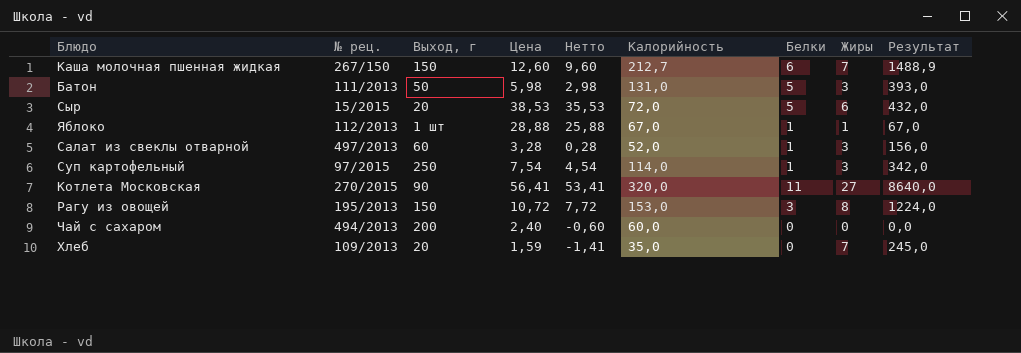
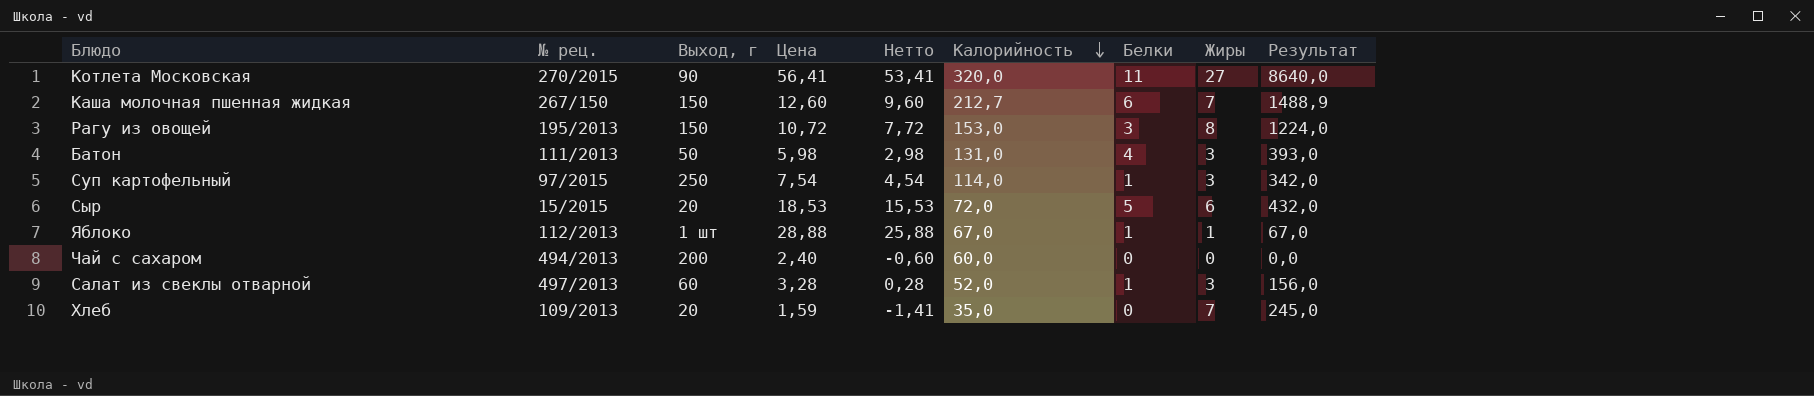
row order: none -> Калорийность descending
Батон | Белки: 5 -> 4
Сыр | Цена: 38,53 -> 18,53
Сыр | Нетто: 35,53 -> 15,53

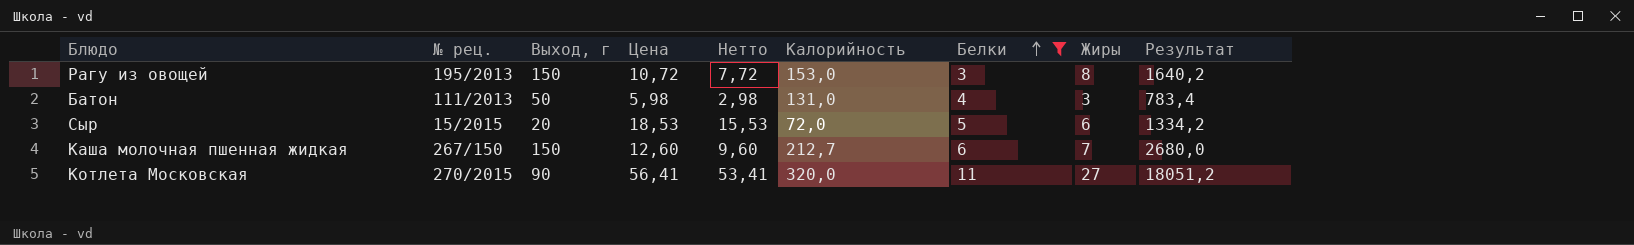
filter: none -> Белки >= 3
row order: Калорийность descending -> Белки ascending
column Результат | formula: [Калорийность] * [Жиры] -> [Цена] * [Калорийность]

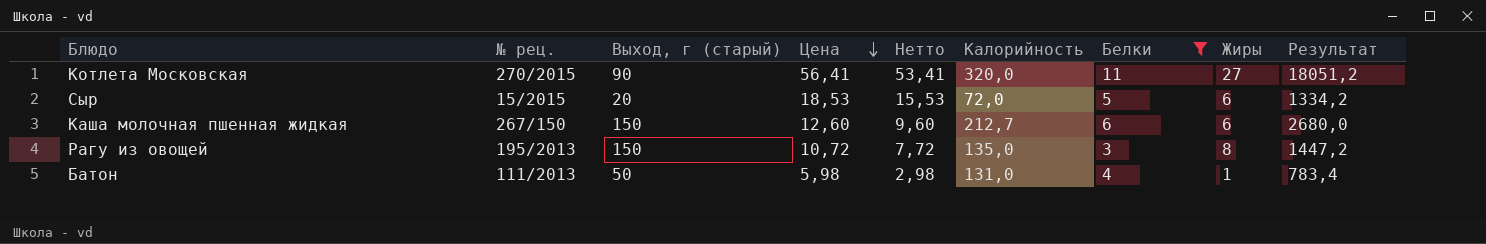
row order: Белки ascending -> Цена descending
column name: Выход, г -> Выход, г (старый)
Каша молочная пшенная жидкая | Жиры: 7 -> 6
Рагу из овощей | Калорийность: 153,0 -> 135,0
Рагу из овощей | Результат: 1640,2 -> 1447,2
Батон | Жиры: 3 -> 1

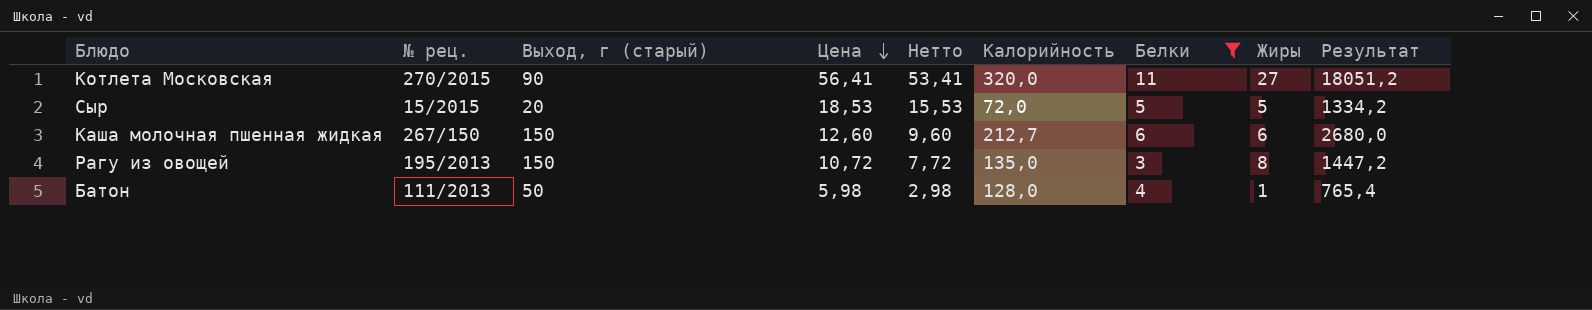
Сыр | Жиры: 6 -> 5
Батон | Калорийность: 131,0 -> 128,0
Батон | Результат: 783,4 -> 765,4

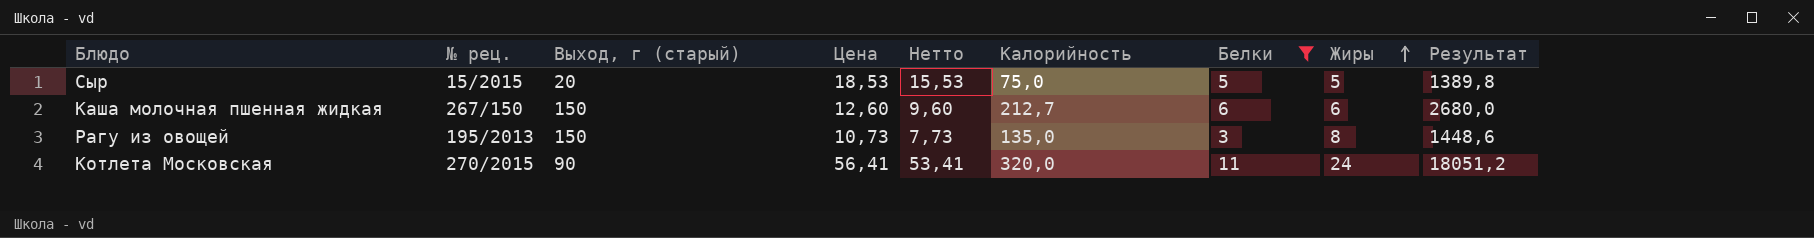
row order: Цена descending -> Жиры ascending
row Батон: 111/2013 | 50 | 5,98 | 2,98 | 128,0 | 4 | 1 | 765,4 -> none
Сыр | Калорийность: 72,0 -> 75,0
Сыр | Результат: 1334,2 -> 1389,8
Рагу из овощей | Цена: 10,72 -> 10,73
Рагу из овощей | Нетто: 7,72 -> 7,73
Рагу из овощей | Результат: 1447,2 -> 1448,6
Котлета Московская | Жиры: 27 -> 24

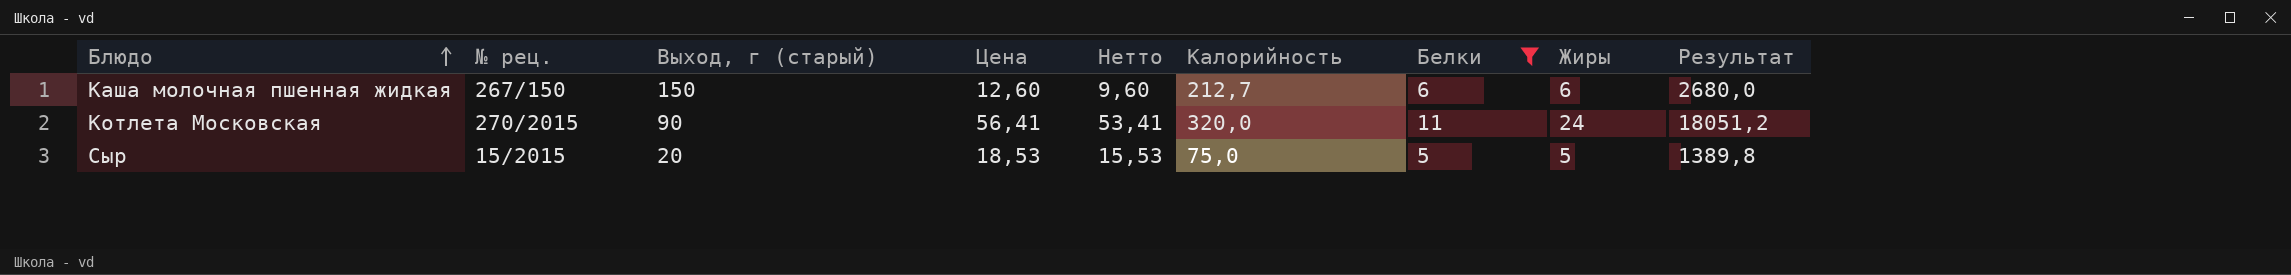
row order: Жиры ascending -> Блюдо ascending
row Рагу из овощей: 195/2013 | 150 | 10,73 | 7,73 | 135,0 | 3 | 8 | 1448,6 -> none

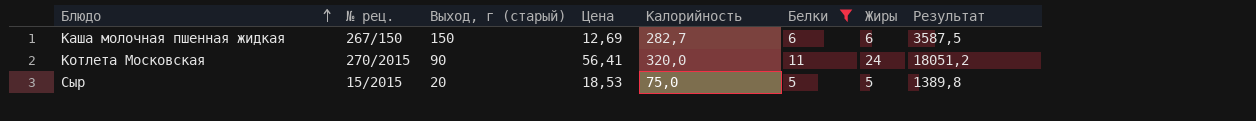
column Нетто | formula: [Цена] - 3 -> none
Каша молочная пшенная жидкая | Цена: 12,60 -> 12,69
Каша молочная пшенная жидкая | Калорийность: 212,7 -> 282,7
Каша молочная пшенная жидкая | Результат: 2680,0 -> 3587,5

